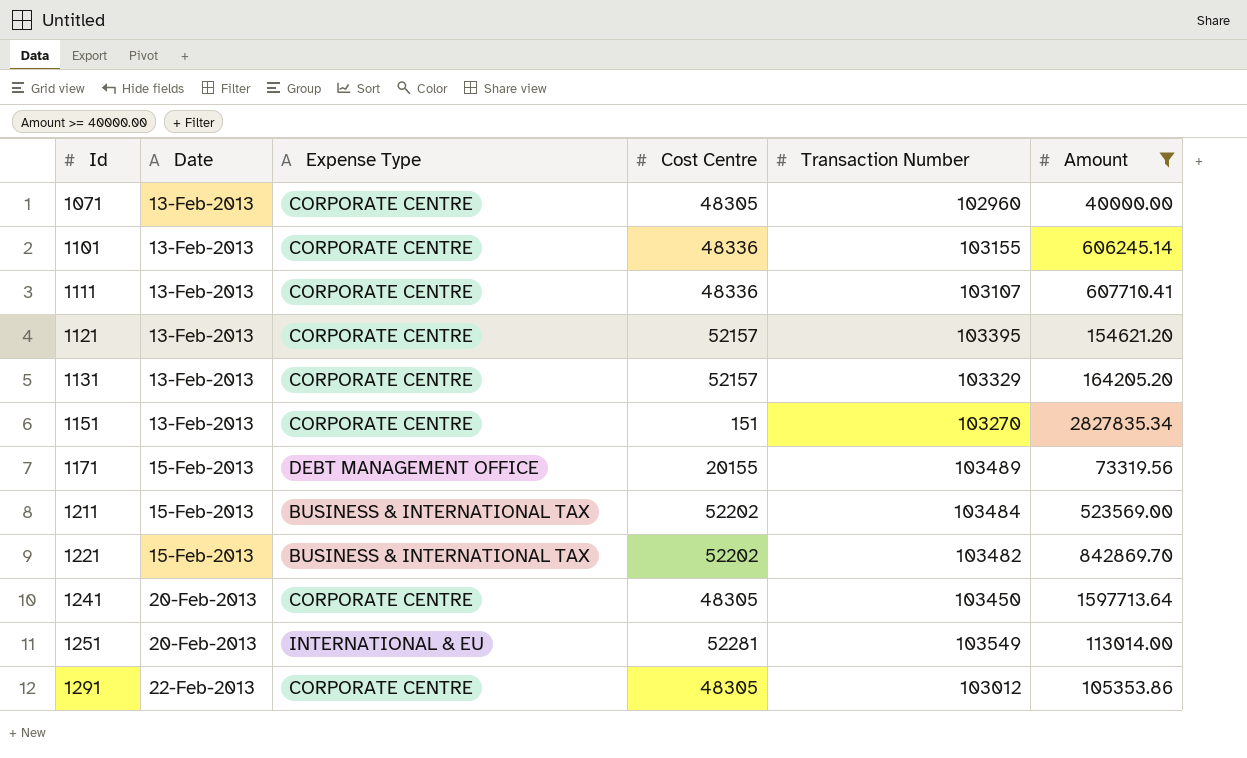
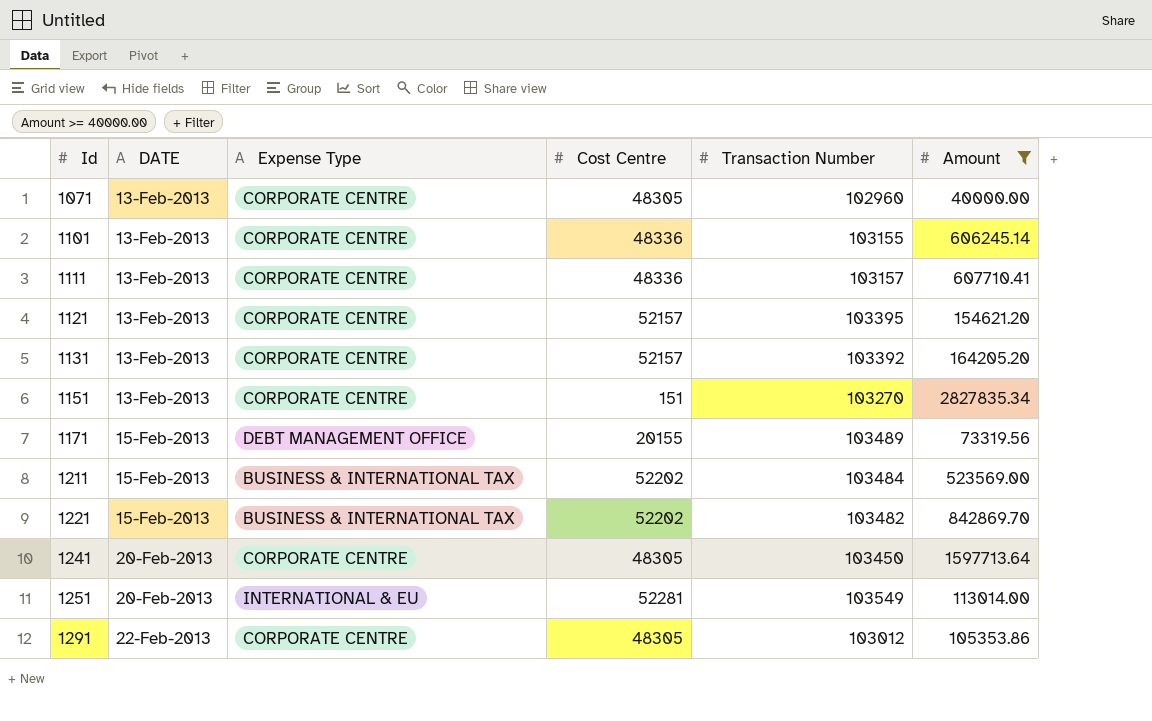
column name: Date -> DATE
1111 | Transaction Number: 103107 -> 103157
1131 | Transaction Number: 103329 -> 103392

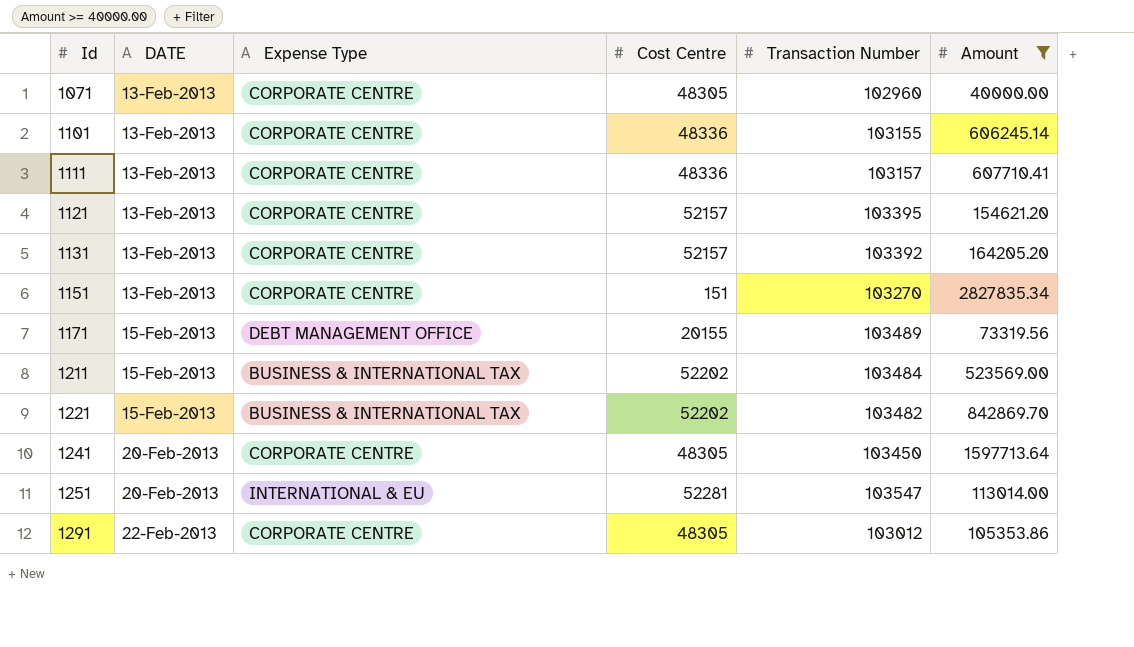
1251 | Transaction Number: 103549 -> 103547

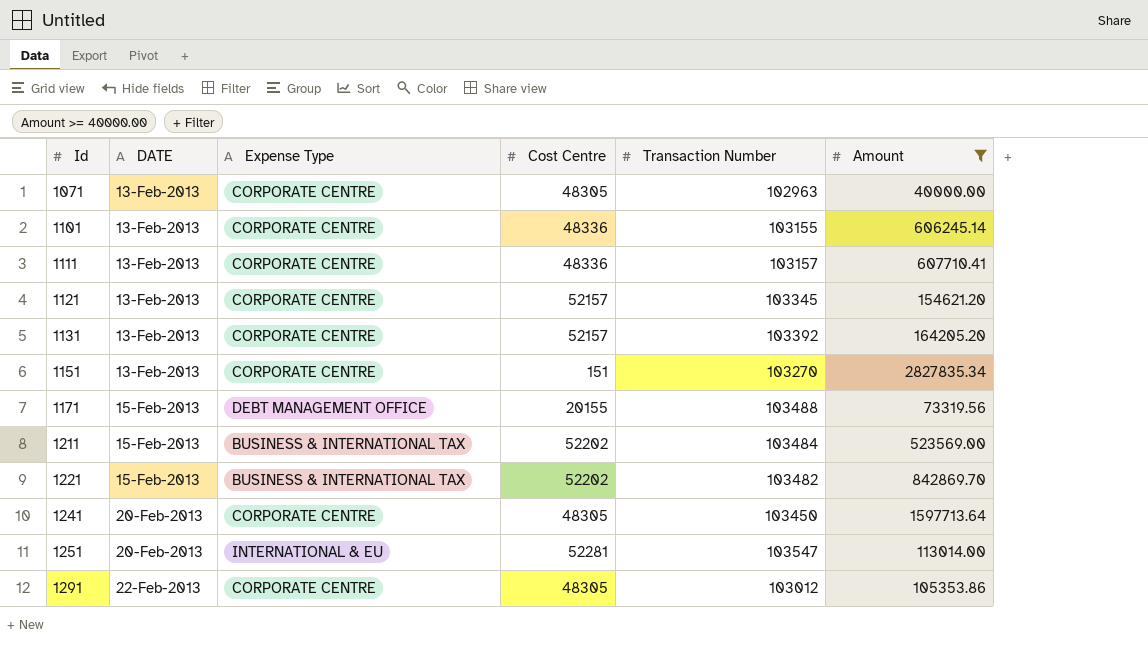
1071 | Transaction Number: 102960 -> 102963
1121 | Transaction Number: 103395 -> 103345
1171 | Transaction Number: 103489 -> 103488

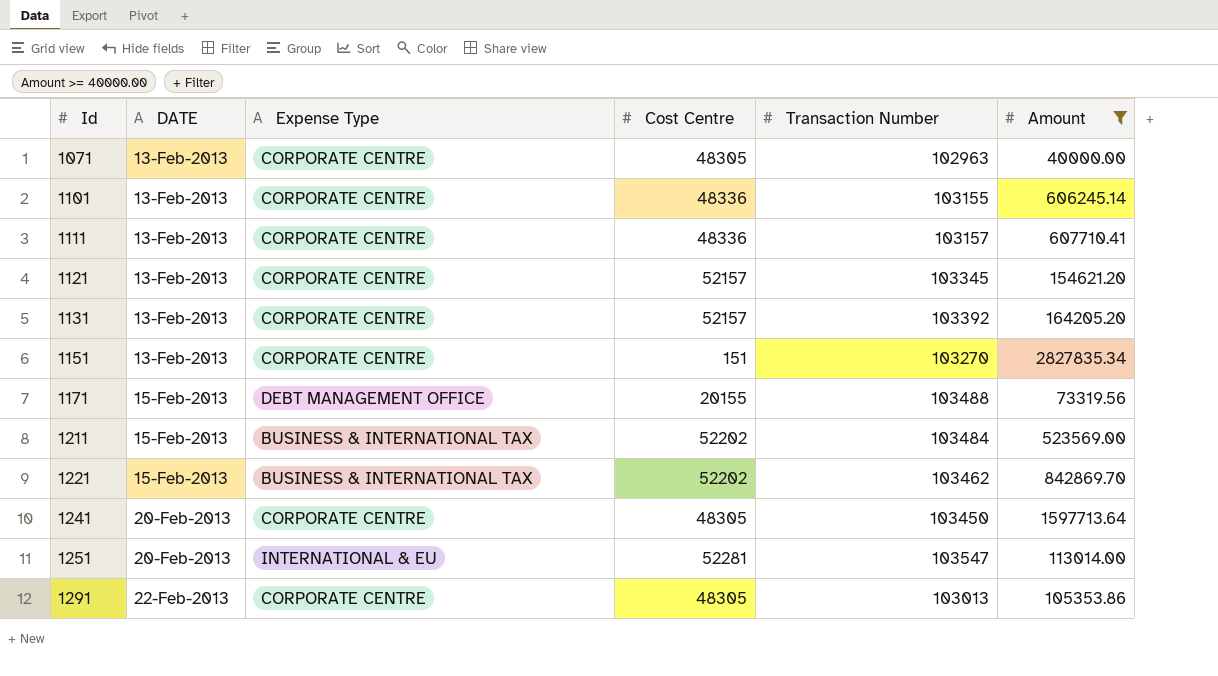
1221 | Transaction Number: 103482 -> 103462
1291 | Transaction Number: 103012 -> 103013

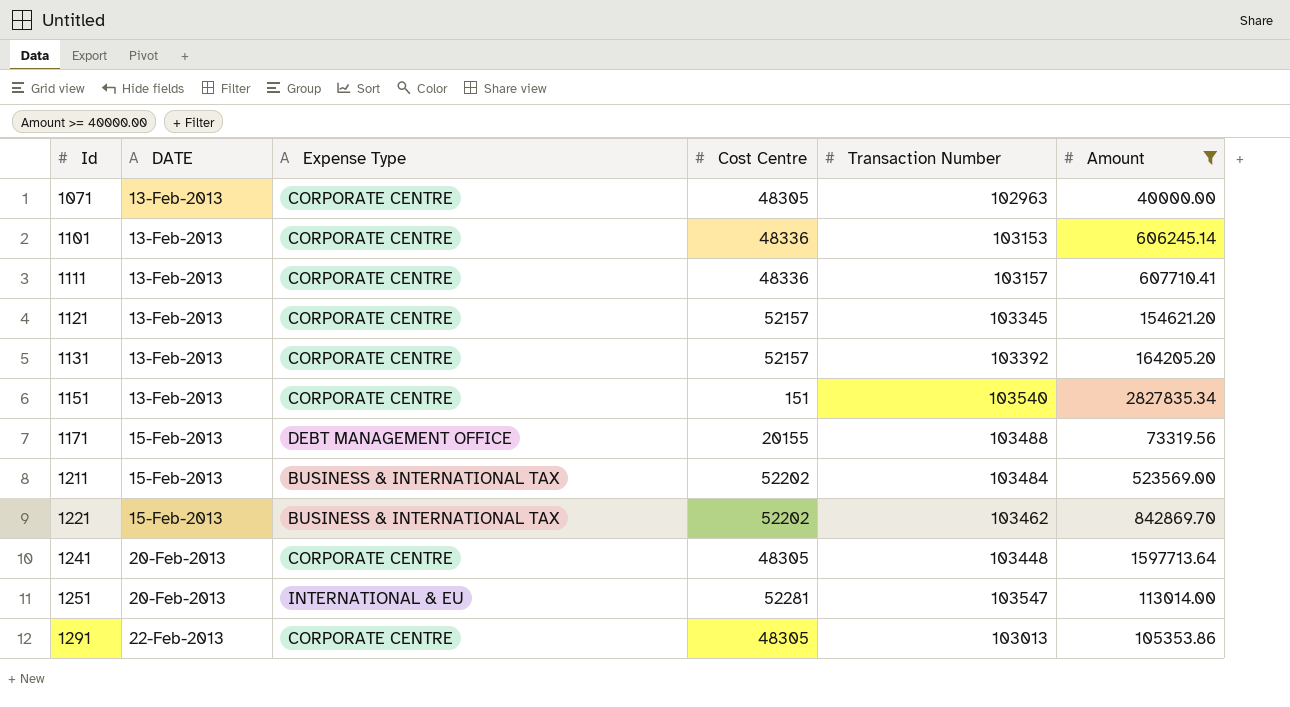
1101 | Transaction Number: 103155 -> 103153
1151 | Transaction Number: 103270 -> 103540
1241 | Transaction Number: 103450 -> 103448

